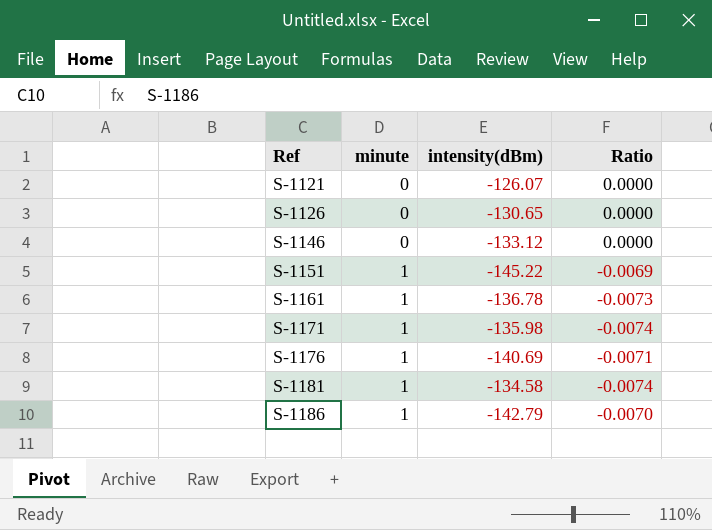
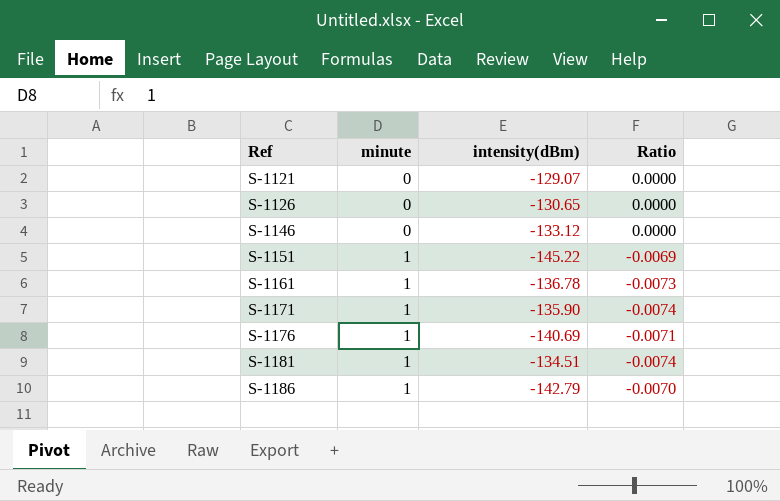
S-1121 | intensity(dBm): -126.07 -> -129.07
S-1171 | intensity(dBm): -135.98 -> -135.90
S-1181 | intensity(dBm): -134.58 -> -134.51

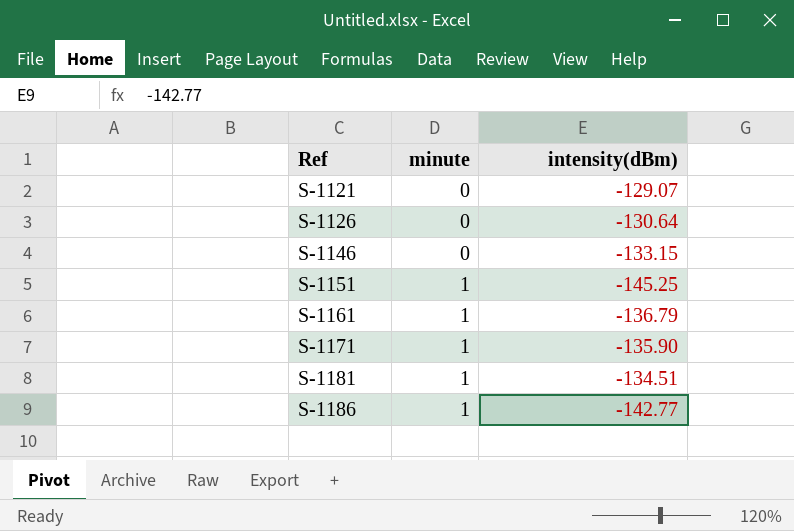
column Ratio | formula: [minute] / [intensity(dBm)] -> none
row S-1176: 1 | -140.69 | -0.0071 -> none
S-1126 | intensity(dBm): -130.65 -> -130.64
S-1146 | intensity(dBm): -133.12 -> -133.15
S-1151 | intensity(dBm): -145.22 -> -145.25
S-1161 | intensity(dBm): -136.78 -> -136.79
S-1186 | intensity(dBm): -142.79 -> -142.77

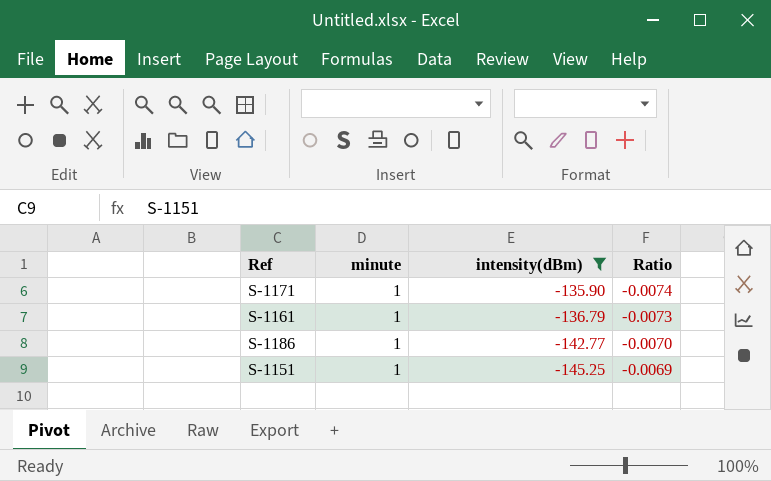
filter: none -> intensity(dBm) <= -135.90
row order: Ref ascending -> intensity(dBm) descending
column Ratio | formula: none -> [minute] / [intensity(dBm)]

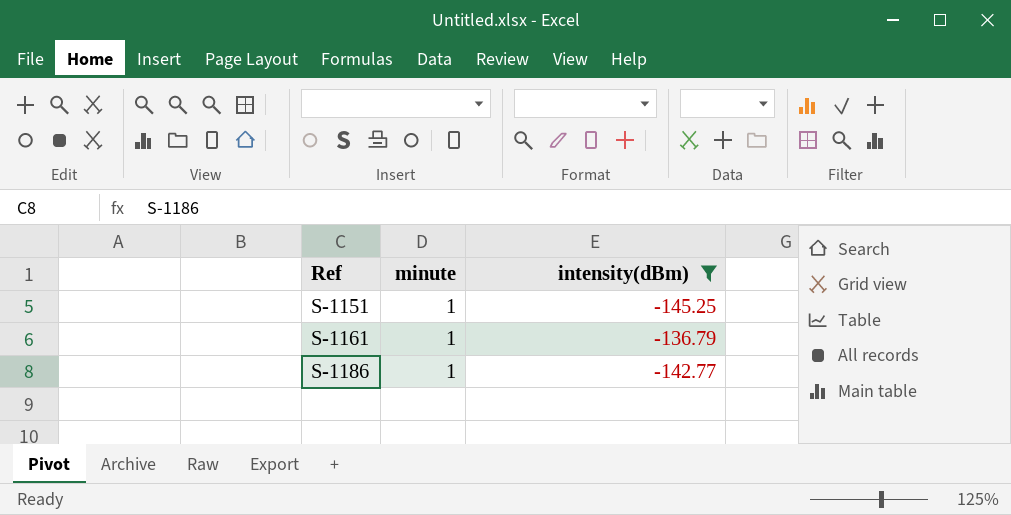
row order: intensity(dBm) descending -> Ref ascending
column Ratio | formula: [minute] / [intensity(dBm)] -> none
row S-1171: 1 | -135.90 | -0.0074 -> none

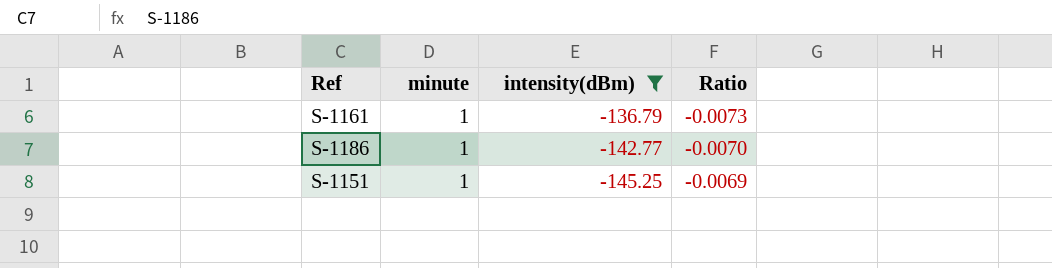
row order: Ref ascending -> intensity(dBm) descending
column Ratio | formula: none -> [minute] / [intensity(dBm)]

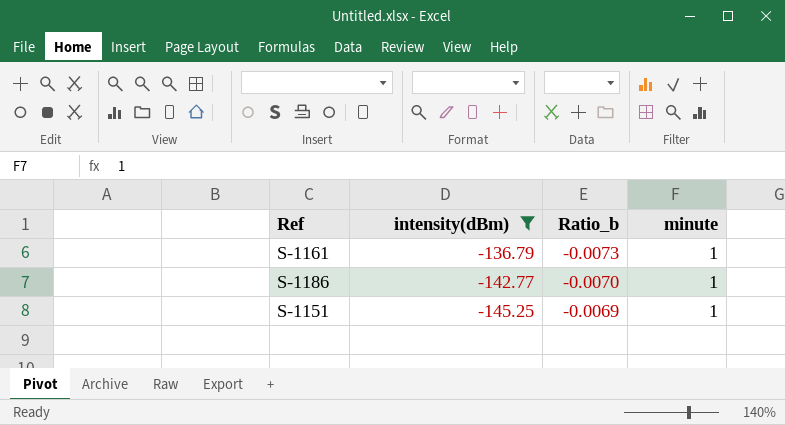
column name: Ratio -> Ratio_b
column minute | position: 2 -> 4

